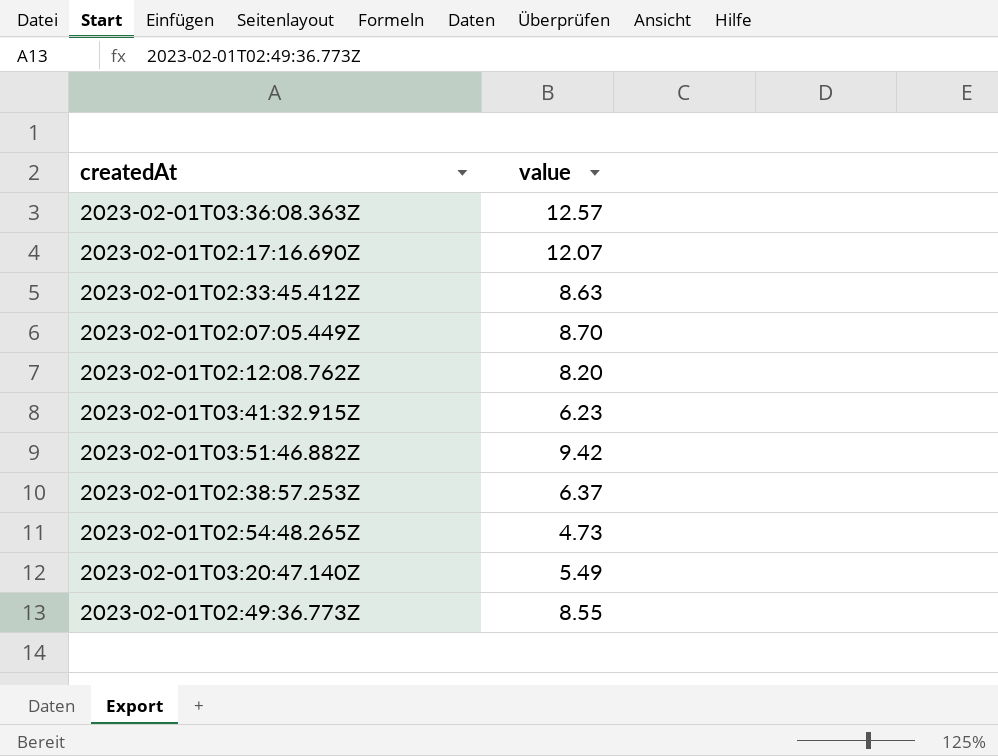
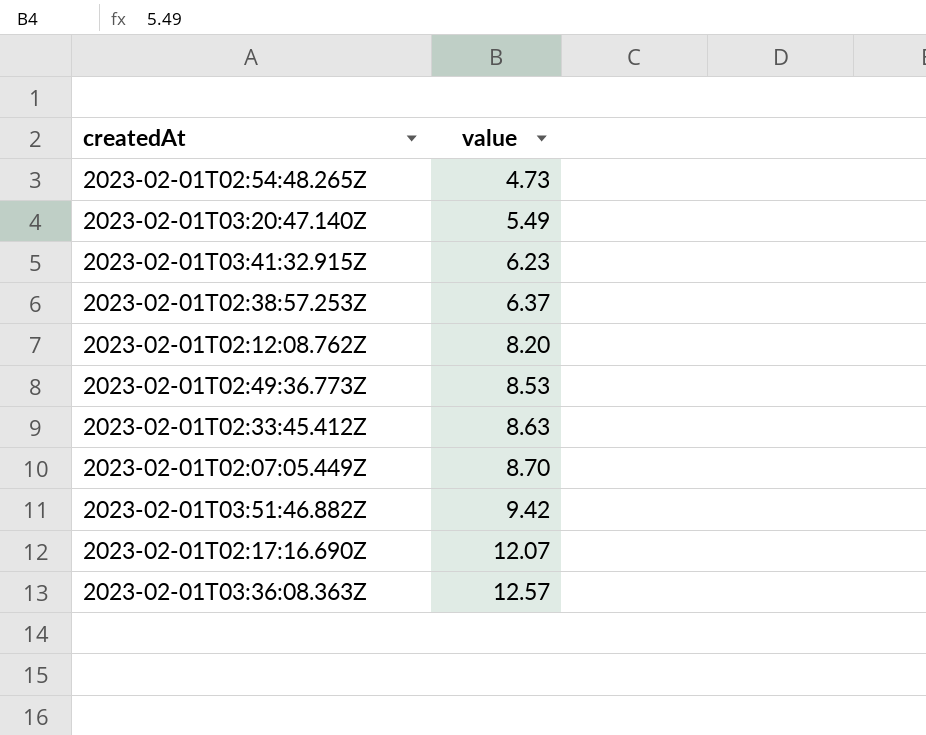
row order: none -> value ascending
2023-02-01T02:49:36.773Z | value: 8.55 -> 8.53

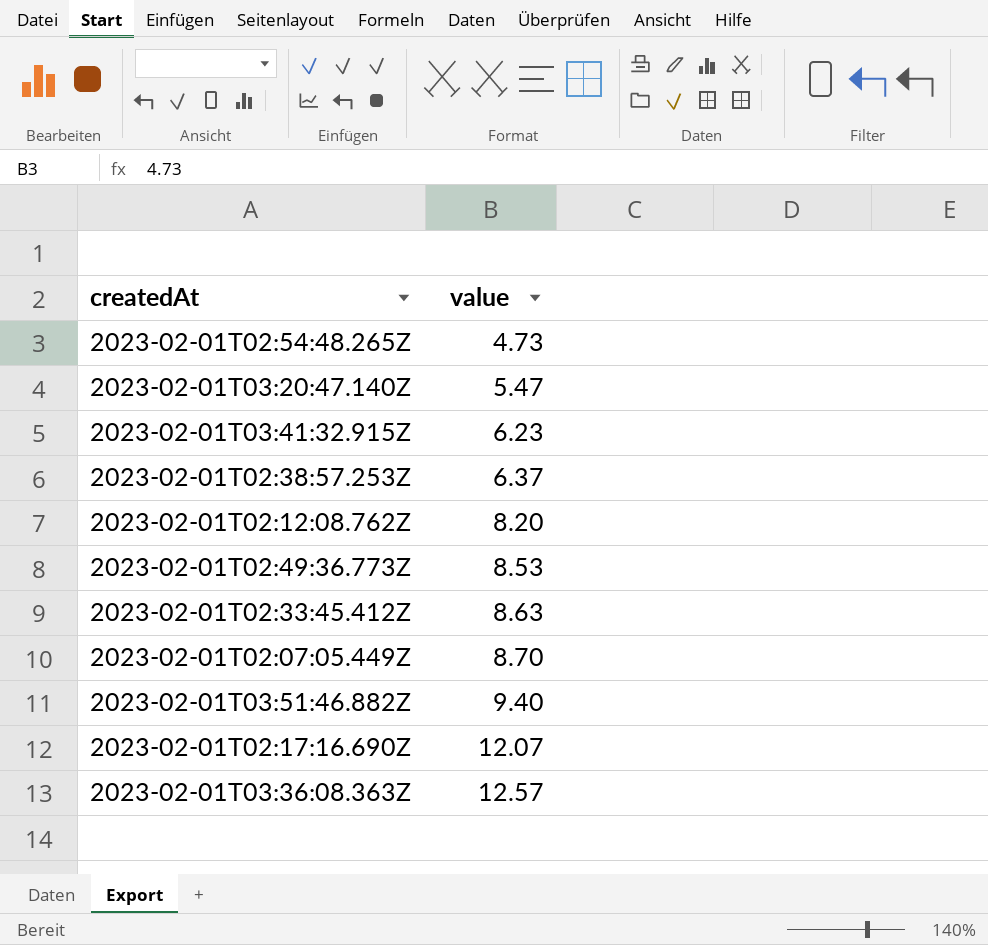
2023-02-01T03:20:47.140Z | value: 5.49 -> 5.47
2023-02-01T03:51:46.882Z | value: 9.42 -> 9.40

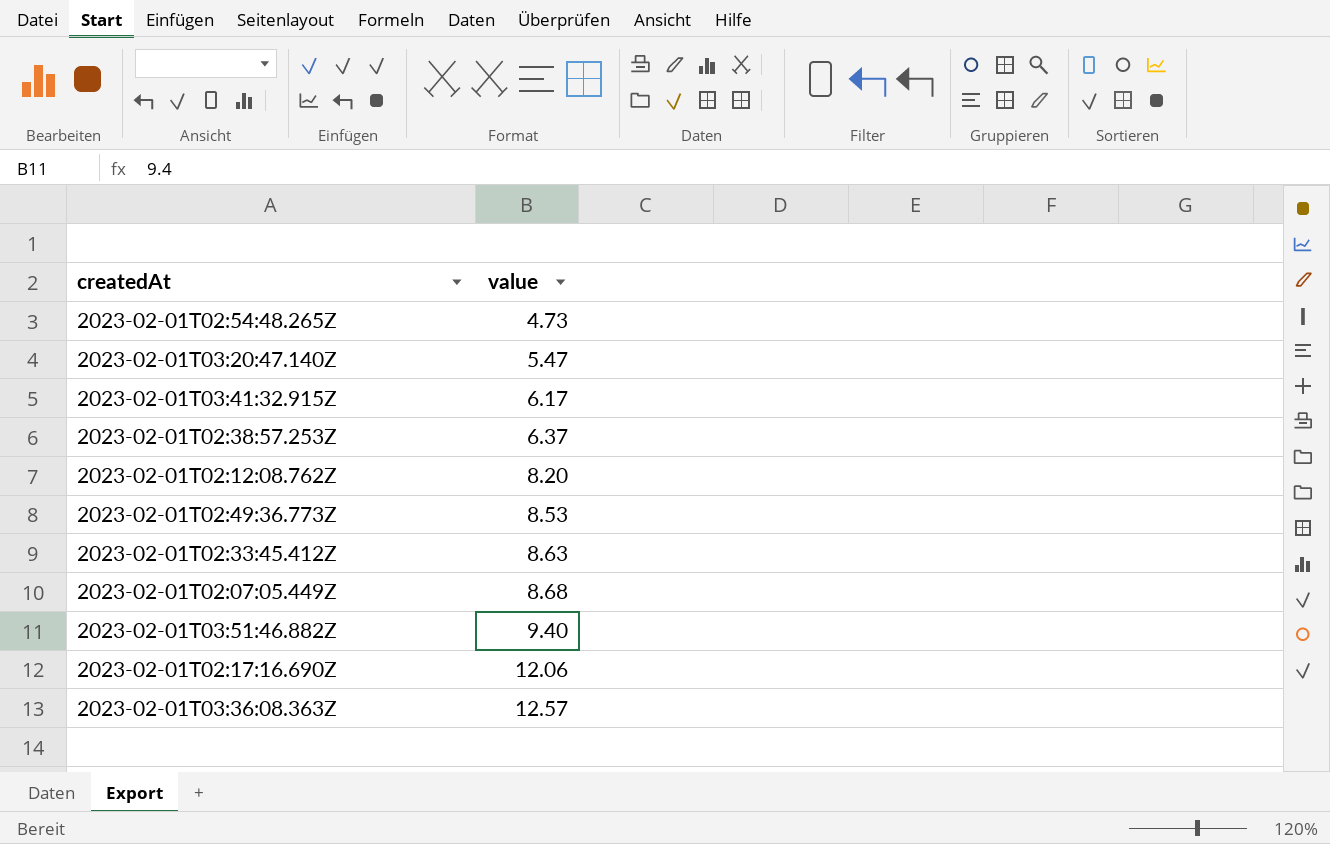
2023-02-01T03:41:32.915Z | value: 6.23 -> 6.17
2023-02-01T02:07:05.449Z | value: 8.70 -> 8.68
2023-02-01T02:17:16.690Z | value: 12.07 -> 12.06

